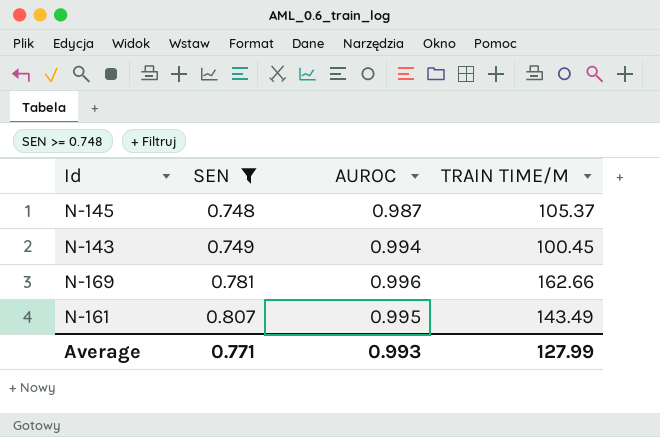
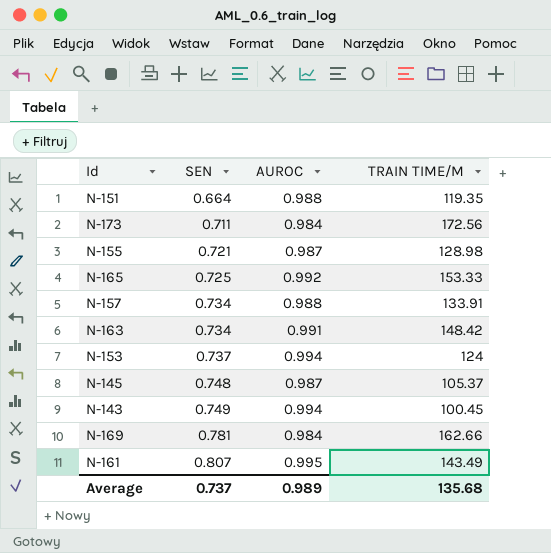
filter: SEN >= 0.748 -> none
N-169 | AUROC: 0.996 -> 0.984
Average | SEN: 0.771 -> 0.737
Average | AUROC: 0.993 -> 0.989
Average | TRAIN TIME/M: 127.99 -> 135.68

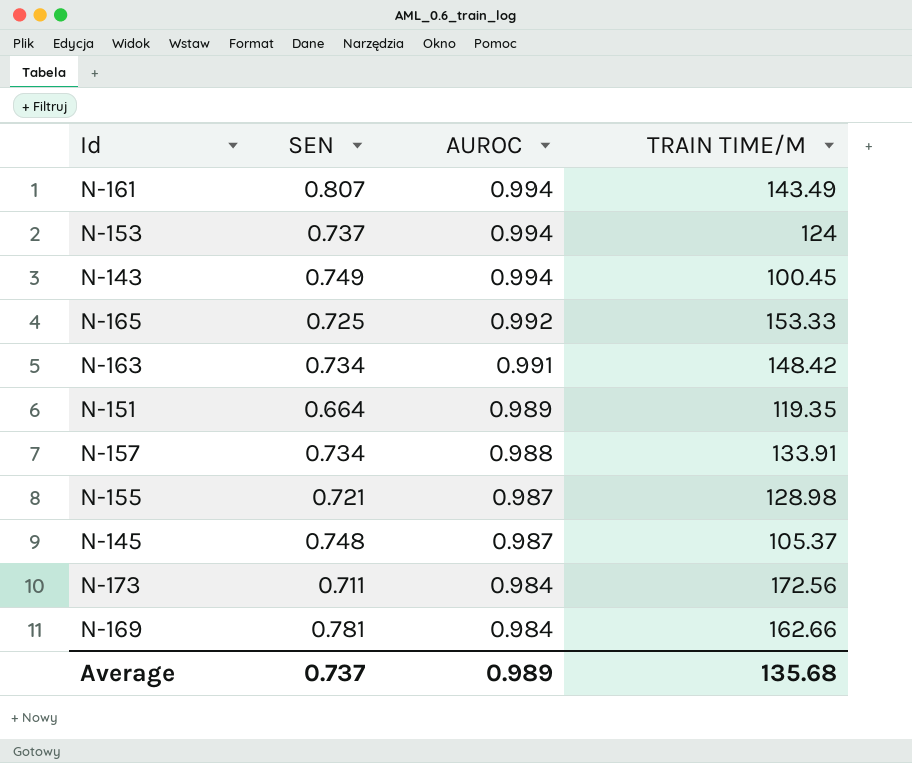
row order: SEN ascending -> AUROC descending
N-161 | AUROC: 0.995 -> 0.994
N-151 | AUROC: 0.988 -> 0.989

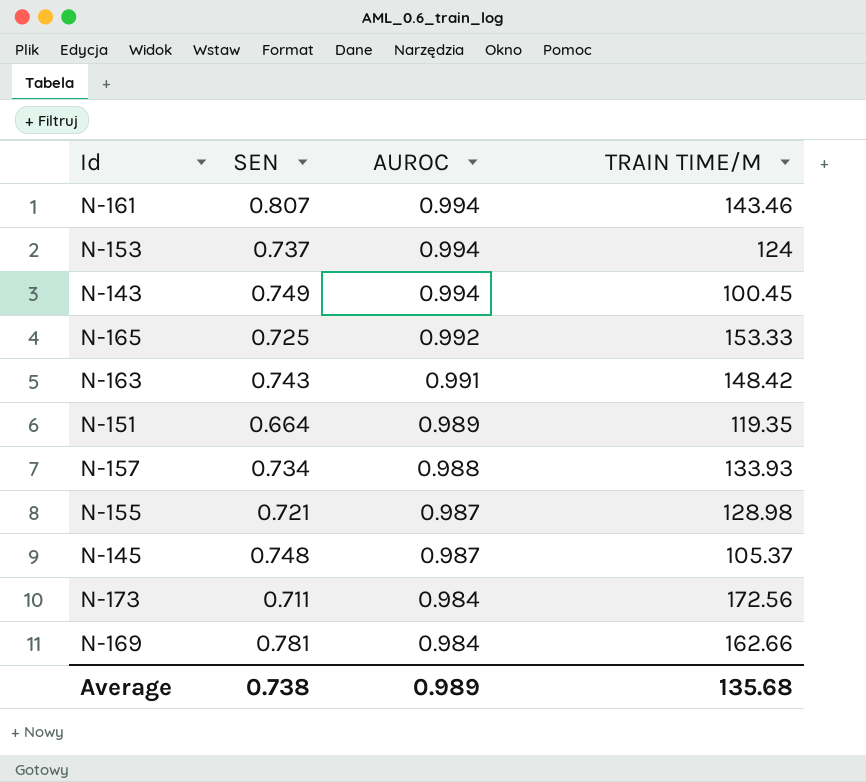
N-161 | TRAIN TIME/M: 143.49 -> 143.46
N-163 | SEN: 0.734 -> 0.743
N-157 | TRAIN TIME/M: 133.91 -> 133.93
Average | SEN: 0.737 -> 0.738

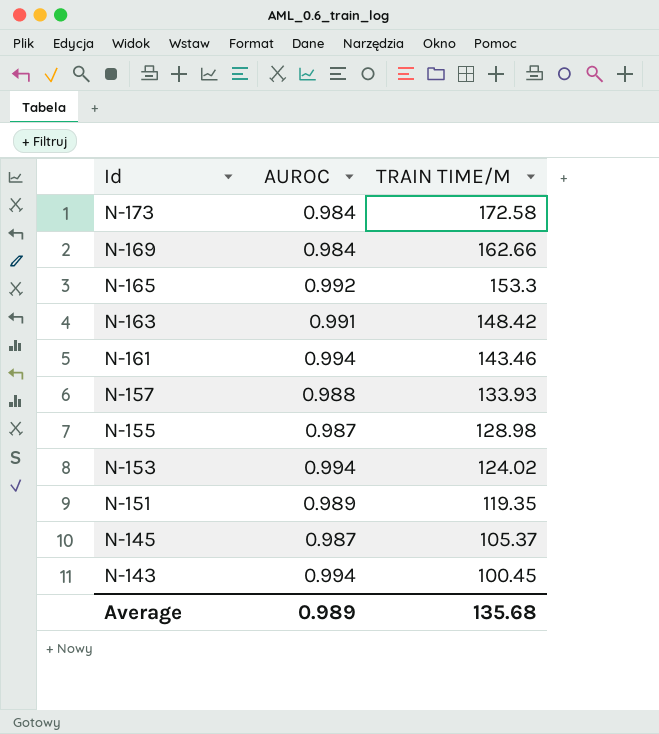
row order: AUROC descending -> Id descending
column SEN | position: 2 -> none
N-173 | TRAIN TIME/M: 172.56 -> 172.58
N-165 | TRAIN TIME/M: 153.33 -> 153.3
N-153 | TRAIN TIME/M: 124 -> 124.02

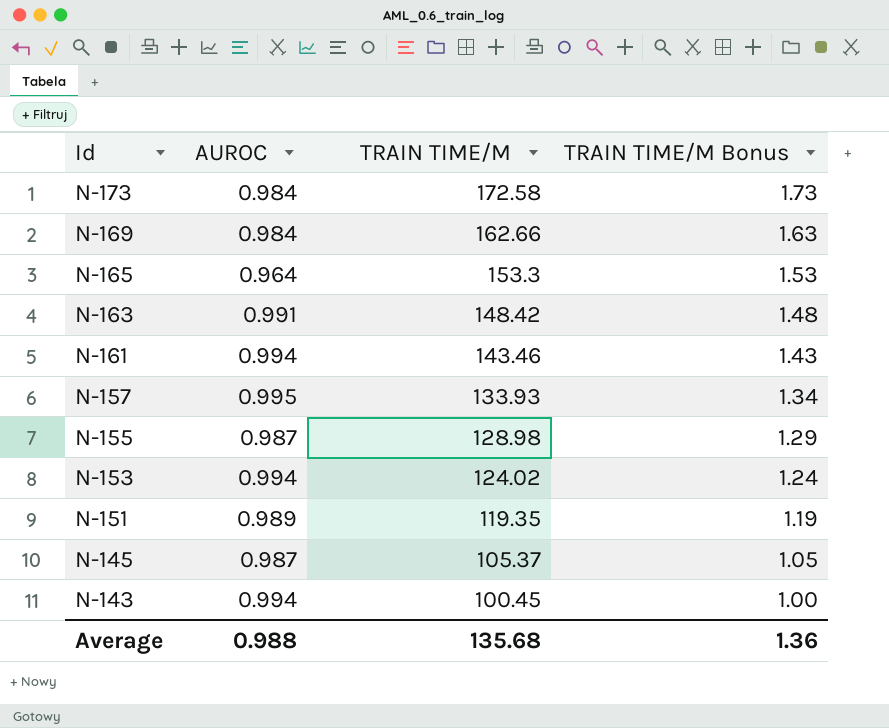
column TRAIN TIME/M Bonus | formula: none -> [TRAIN TIME/M] * 0.01
N-165 | AUROC: 0.992 -> 0.964
N-157 | AUROC: 0.988 -> 0.995
Average | AUROC: 0.989 -> 0.988

